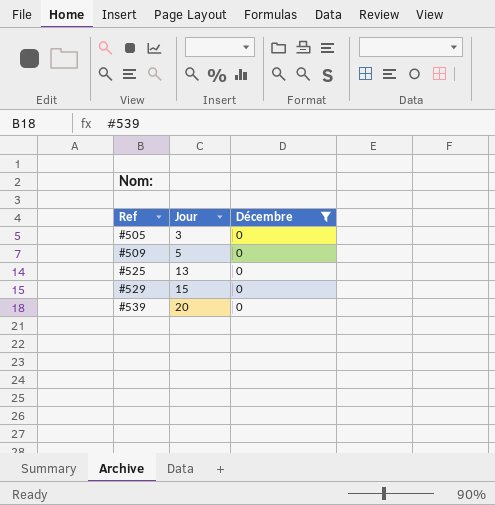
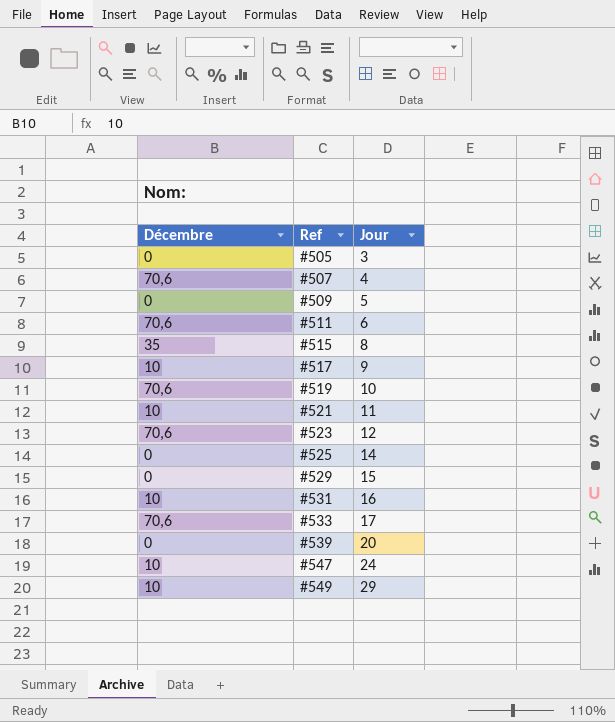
filter: Décembre = 0 -> none
column Décembre | position: 3 -> 1
#525 | Jour: 13 -> 14

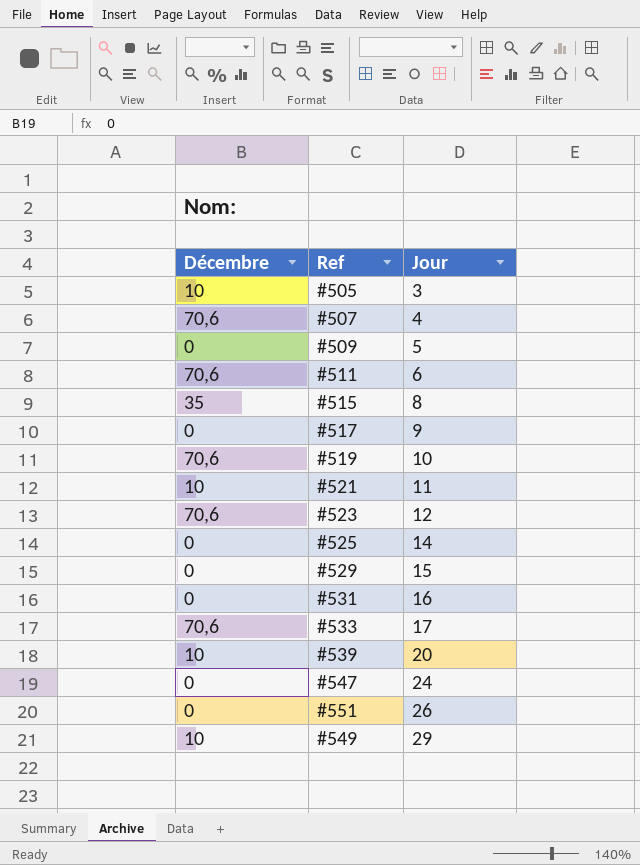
#505 | Décembre: 0 -> 10
#517 | Décembre: 10 -> 0
#531 | Décembre: 10 -> 0
#539 | Décembre: 0 -> 10
#547 | Décembre: 10 -> 0
row #551: none -> 0 | 26

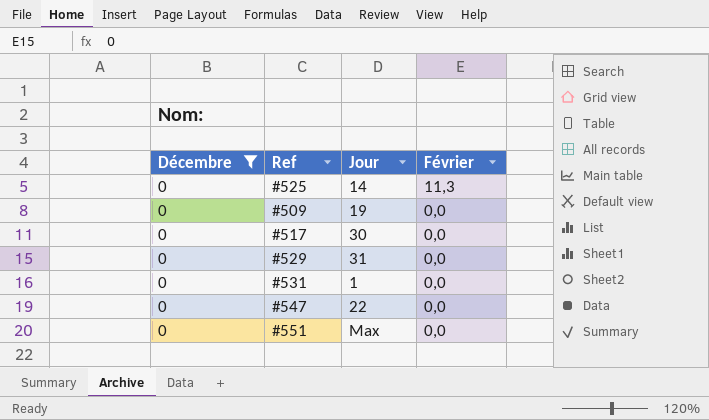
filter: none -> Décembre = 0
row order: Jour ascending -> Février descending
column Février | position: none -> 4
#509 | Jour: 5 -> 19
#517 | Jour: 9 -> 30
#529 | Jour: 15 -> 31
#531 | Jour: 16 -> 1
#547 | Jour: 24 -> 22
#551 | Jour: 26 -> Max

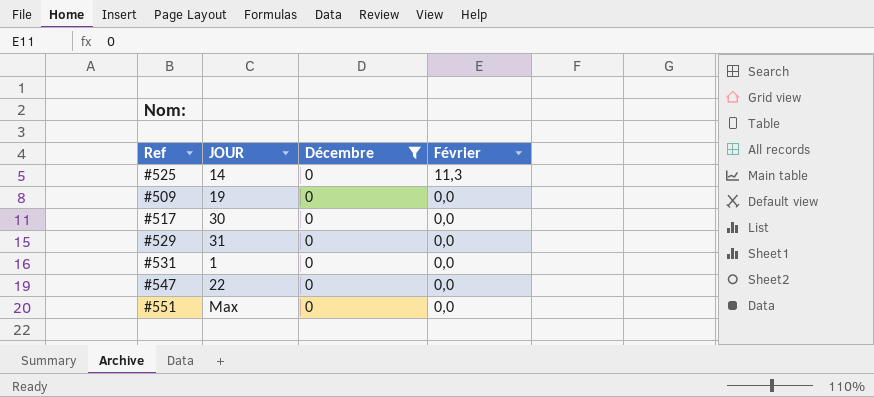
column name: Jour -> JOUR
column Décembre | position: 1 -> 3

